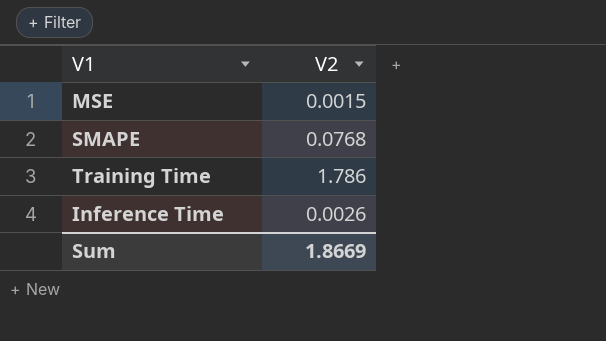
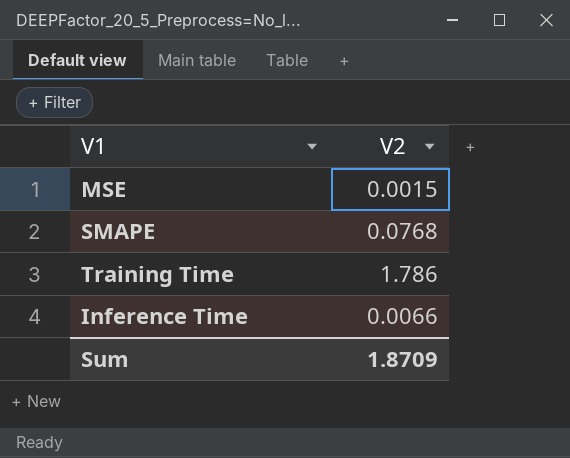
Inference Time | V2: 0.0026 -> 0.0066
Sum | V2: 1.8669 -> 1.8709

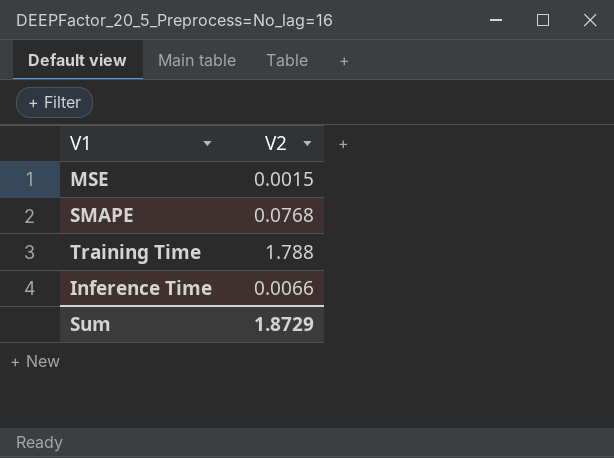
Training Time | V2: 1.786 -> 1.788
Sum | V2: 1.8709 -> 1.8729

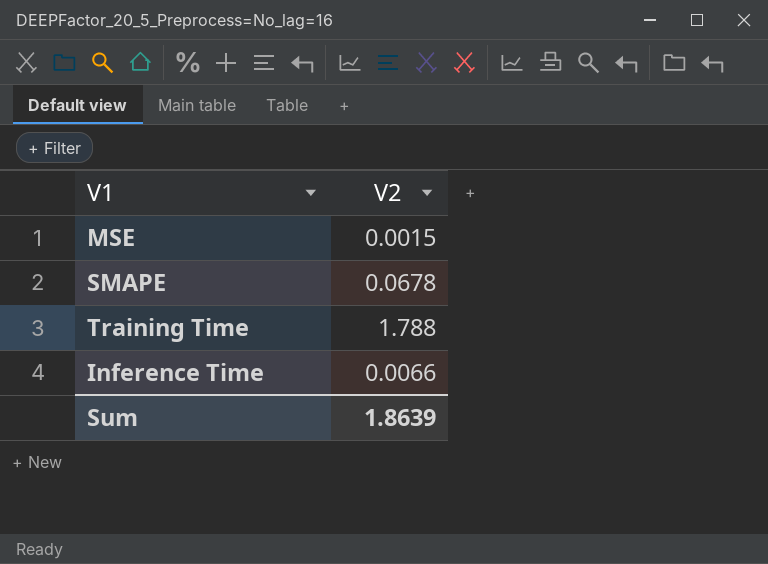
SMAPE | V2: 0.0768 -> 0.0678
Sum | V2: 1.8729 -> 1.8639

